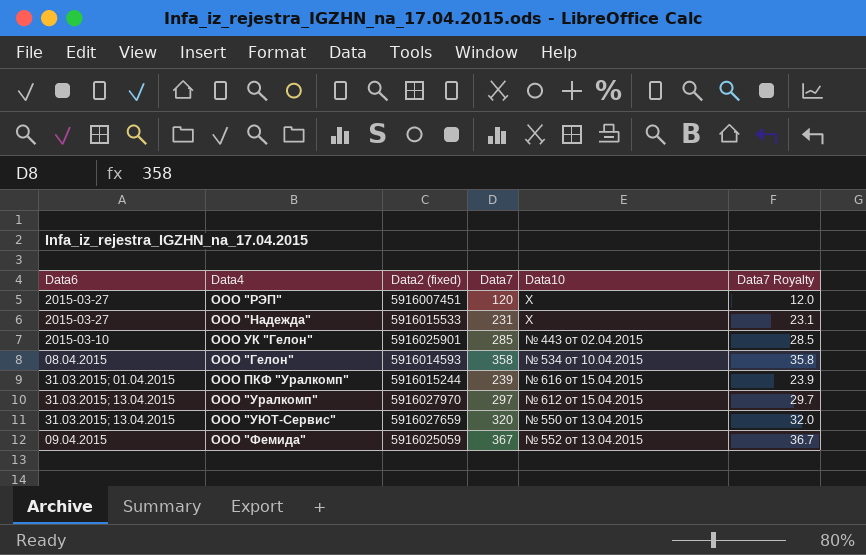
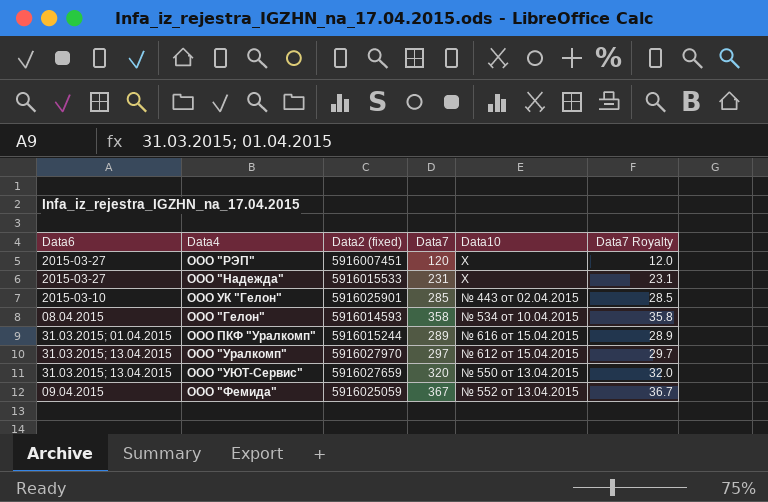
ООО ПКФ "Уралкомп" | Data7: 239 -> 289
ООО ПКФ "Уралкомп" | Data7 Royalty: 23.9 -> 28.9

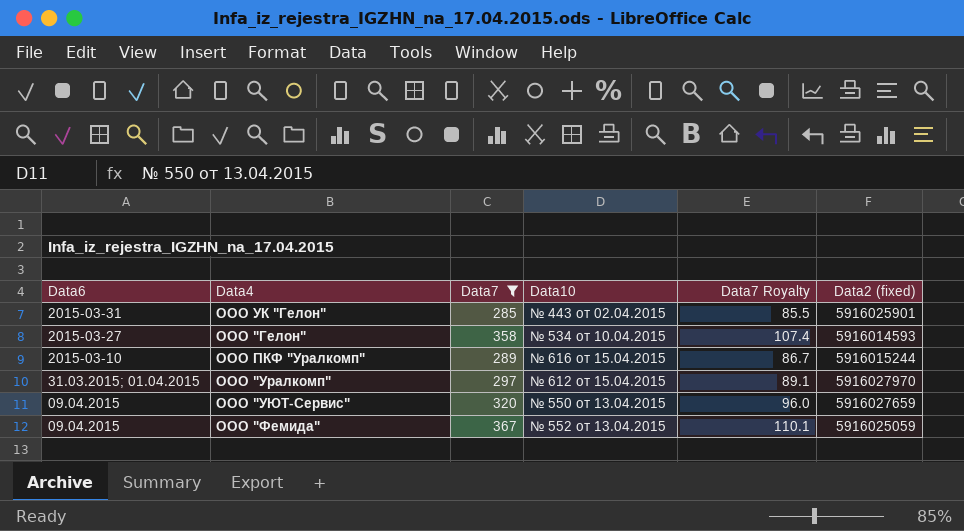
filter: none -> Data7 >= 285
column Data7 Royalty | formula: [Data7] * 0.1 -> [Data7] * 0.3
column Data2 (fixed) | position: 3 -> 6
ООО УК "Гелон" | Data6: 2015-03-10 -> 2015-03-31
ООО "Гелон" | Data6: 08.04.2015 -> 2015-03-27
ООО ПКФ "Уралкомп" | Data6: 31.03.2015; 01.04.2015 -> 2015-03-10
ООО "Уралкомп" | Data6: 31.03.2015; 13.04.2015 -> 31.03.2015; 01.04.2015
ООО "УЮТ-Сервис" | Data6: 31.03.2015; 13.04.2015 -> 09.04.2015

